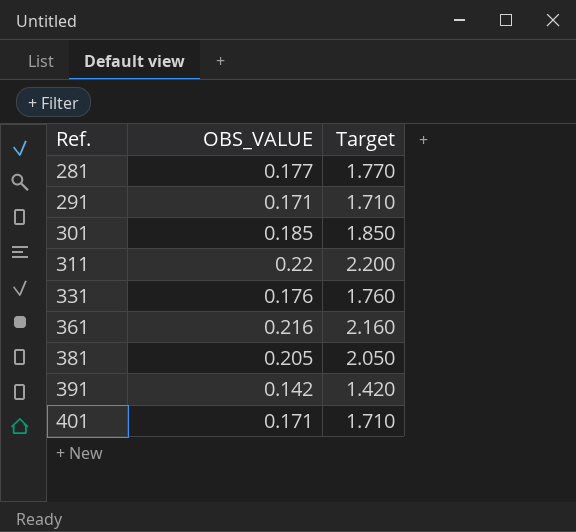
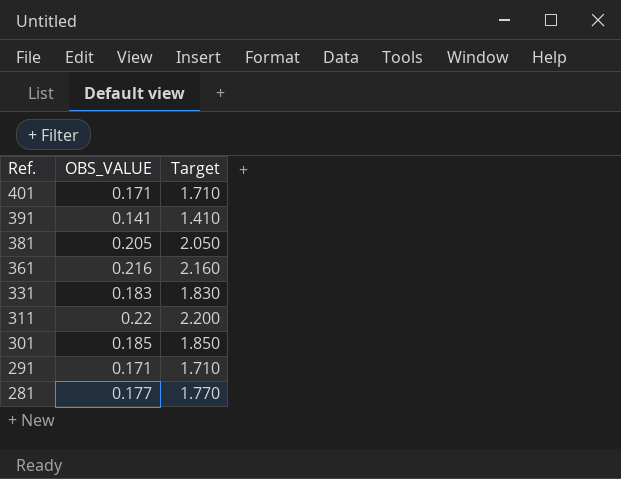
row order: Ref. ascending -> Ref. descending
391 | OBS_VALUE: 0.142 -> 0.141
391 | Target: 1.420 -> 1.410
331 | OBS_VALUE: 0.176 -> 0.183
331 | Target: 1.760 -> 1.830

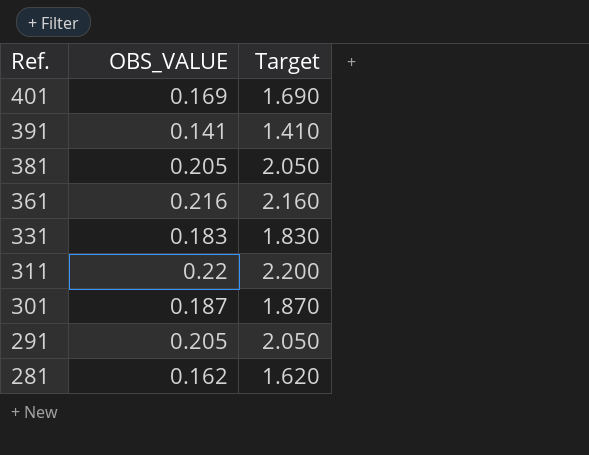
401 | OBS_VALUE: 0.171 -> 0.169
401 | Target: 1.710 -> 1.690
301 | OBS_VALUE: 0.185 -> 0.187
301 | Target: 1.850 -> 1.870
291 | OBS_VALUE: 0.171 -> 0.205
291 | Target: 1.710 -> 2.050
281 | OBS_VALUE: 0.177 -> 0.162
281 | Target: 1.770 -> 1.620

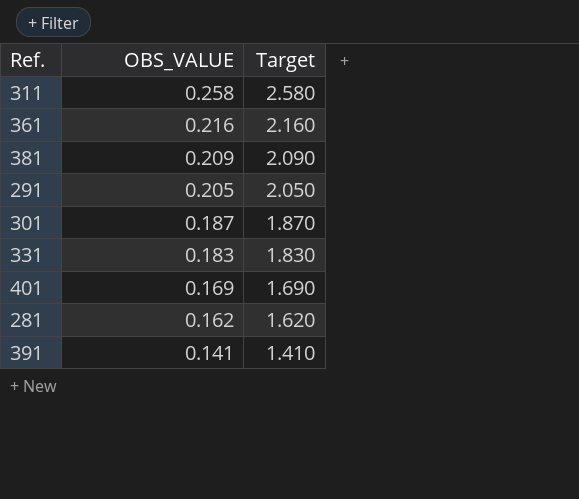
row order: Ref. descending -> OBS_VALUE descending
311 | OBS_VALUE: 0.22 -> 0.258
311 | Target: 2.200 -> 2.580
381 | OBS_VALUE: 0.205 -> 0.209
381 | Target: 2.050 -> 2.090

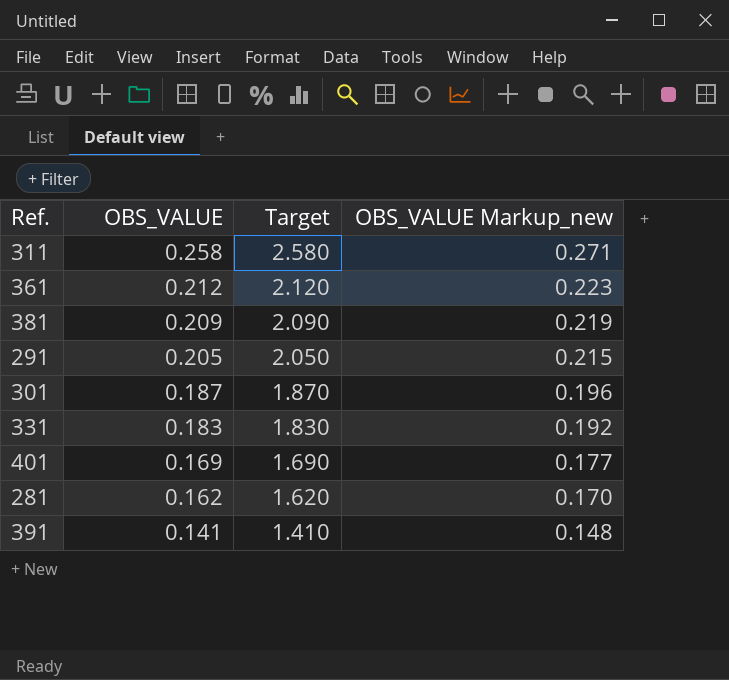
column OBS_VALUE Markup_new | formula: none -> [OBS_VALUE] * 1.05
361 | OBS_VALUE: 0.216 -> 0.212
361 | Target: 2.160 -> 2.120

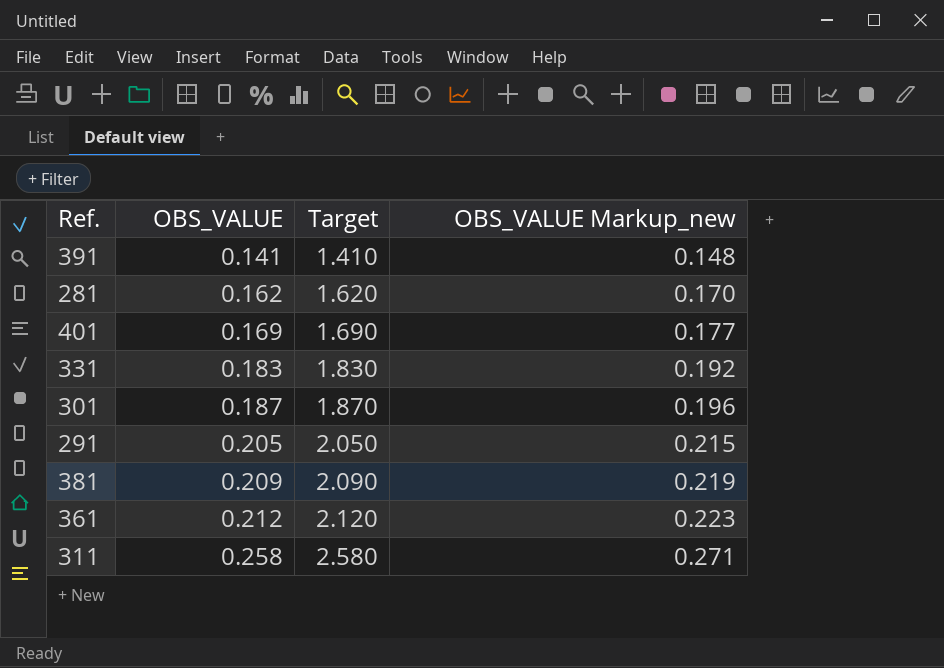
row order: OBS_VALUE descending -> OBS_VALUE ascending

